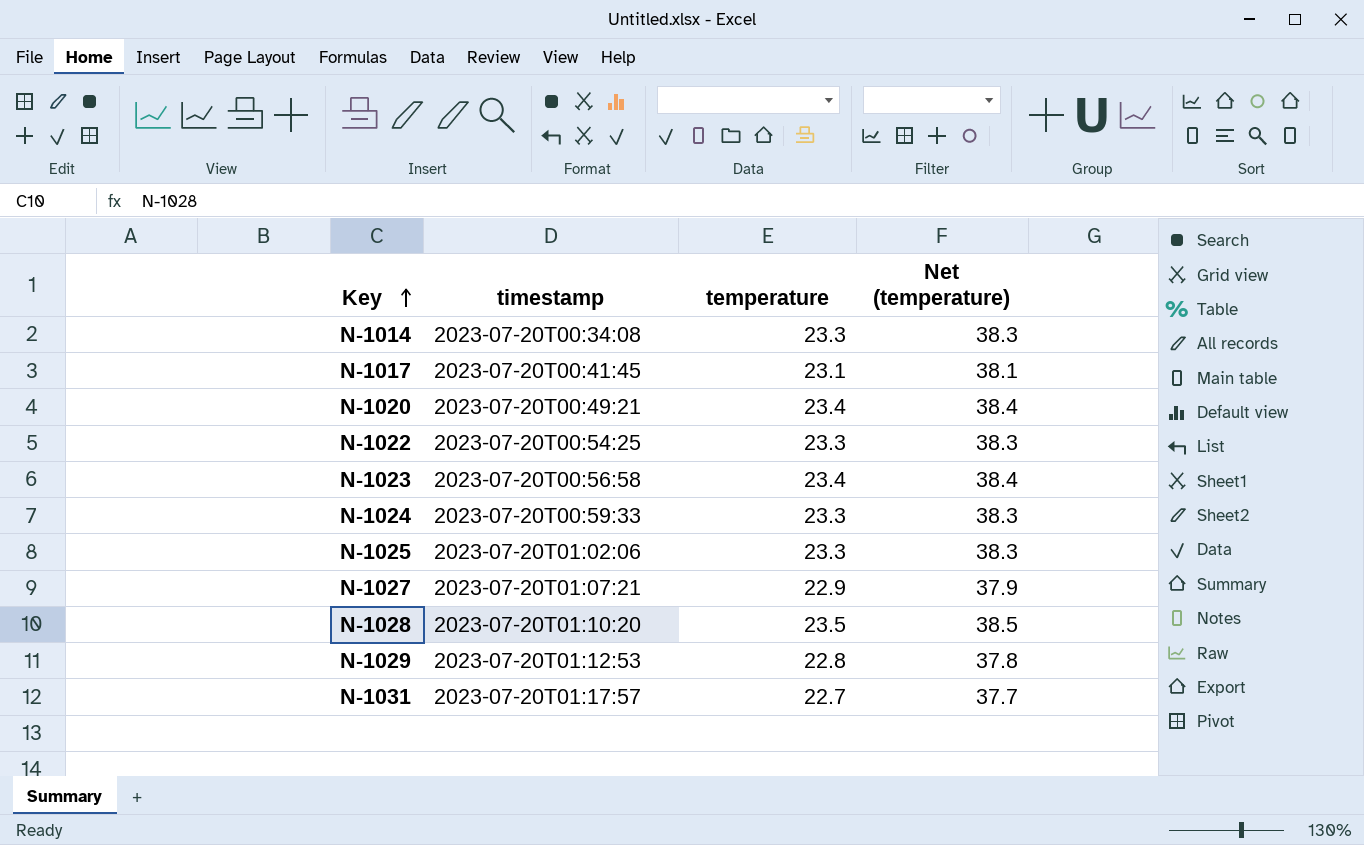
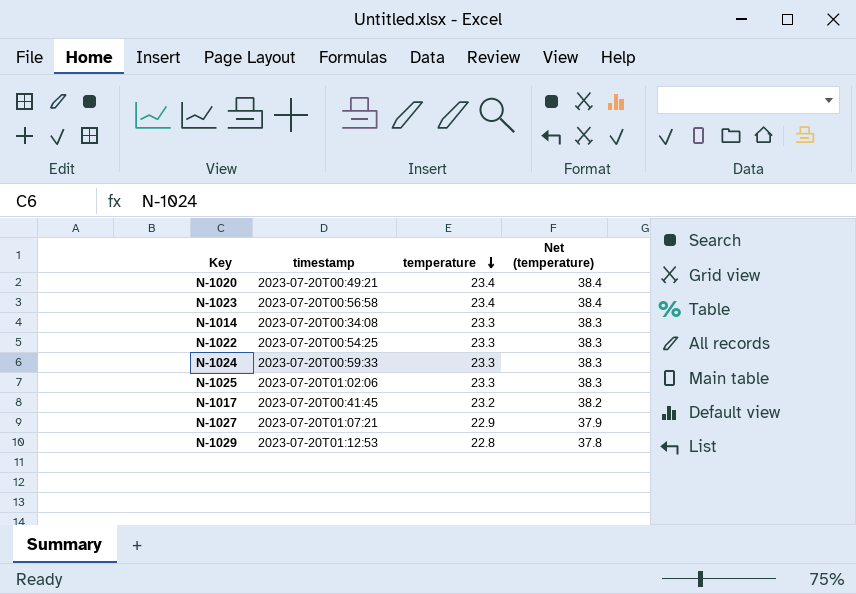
row order: Key ascending -> temperature descending
row N-1028: 2023-07-20T01:10:20 | 23.5 | 38.5 -> none
row N-1031: 2023-07-20T01:17:57 | 22.7 | 37.7 -> none
N-1017 | temperature: 23.1 -> 23.2
N-1017 | Net (temperature): 38.1 -> 38.2

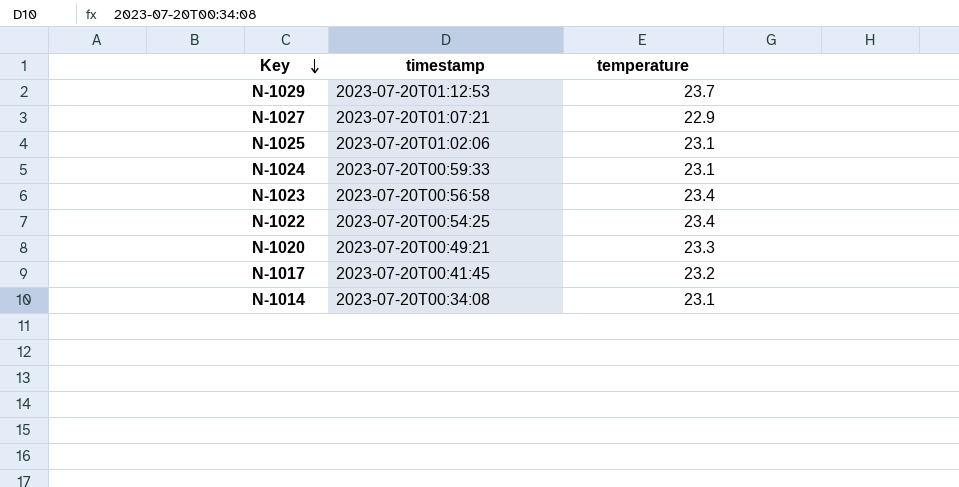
row order: temperature descending -> Key descending
column Net (temperature) | formula: [temperature] + 15 -> none
N-1029 | temperature: 22.8 -> 23.7
N-1025 | temperature: 23.3 -> 23.1
N-1024 | temperature: 23.3 -> 23.1
N-1022 | temperature: 23.3 -> 23.4
N-1020 | temperature: 23.4 -> 23.3
N-1014 | temperature: 23.3 -> 23.1

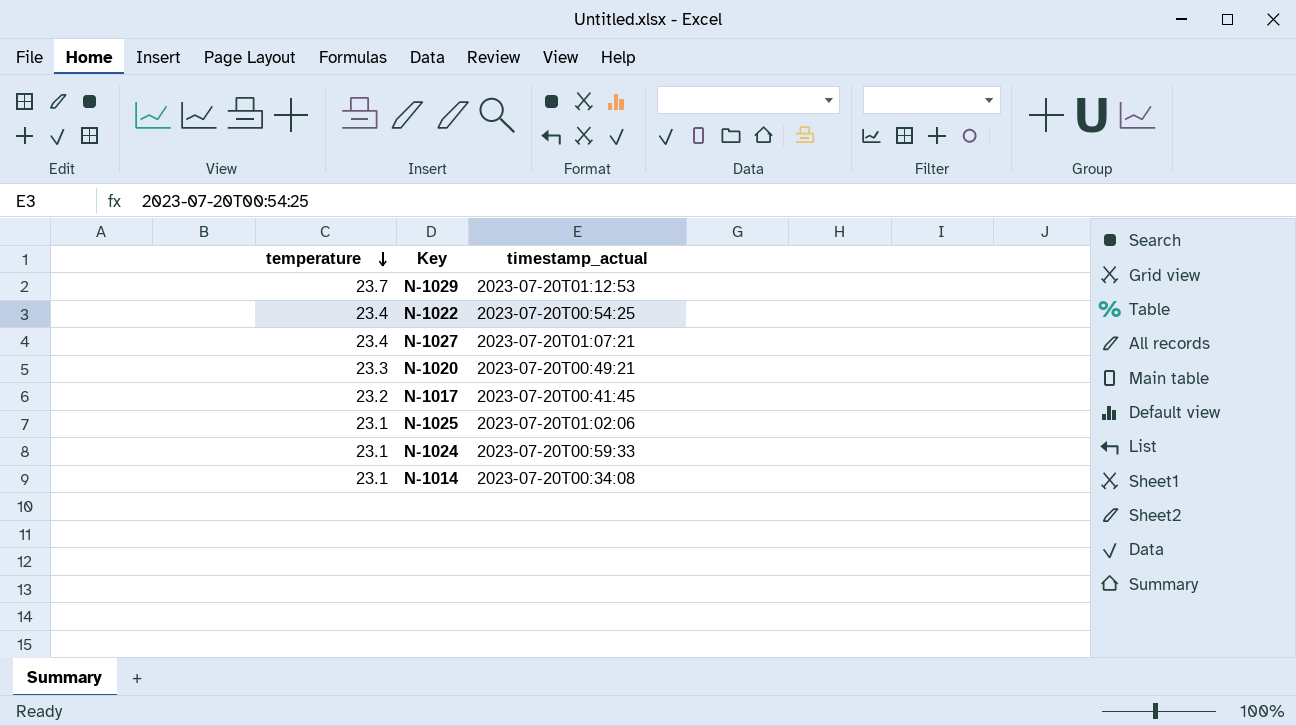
row order: Key descending -> temperature descending
column temperature | position: 3 -> 1
column name: timestamp -> timestamp_actual
row N-1023: 2023-07-20T00:56:58 | 23.4 -> none
N-1027 | temperature: 22.9 -> 23.4

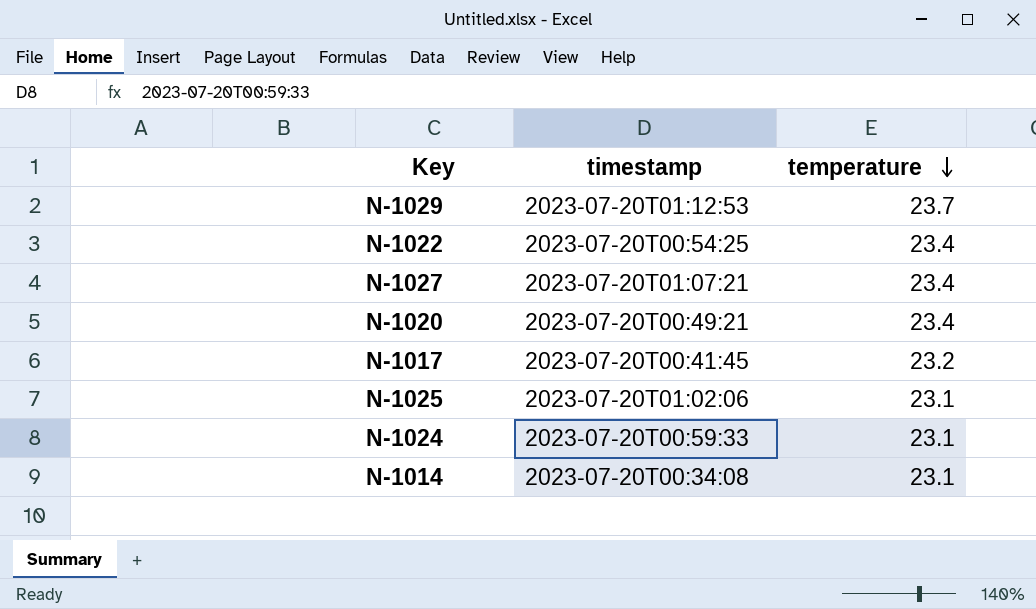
column name: timestamp_actual -> timestamp
column temperature | position: 1 -> 3
N-1020 | temperature: 23.3 -> 23.4

